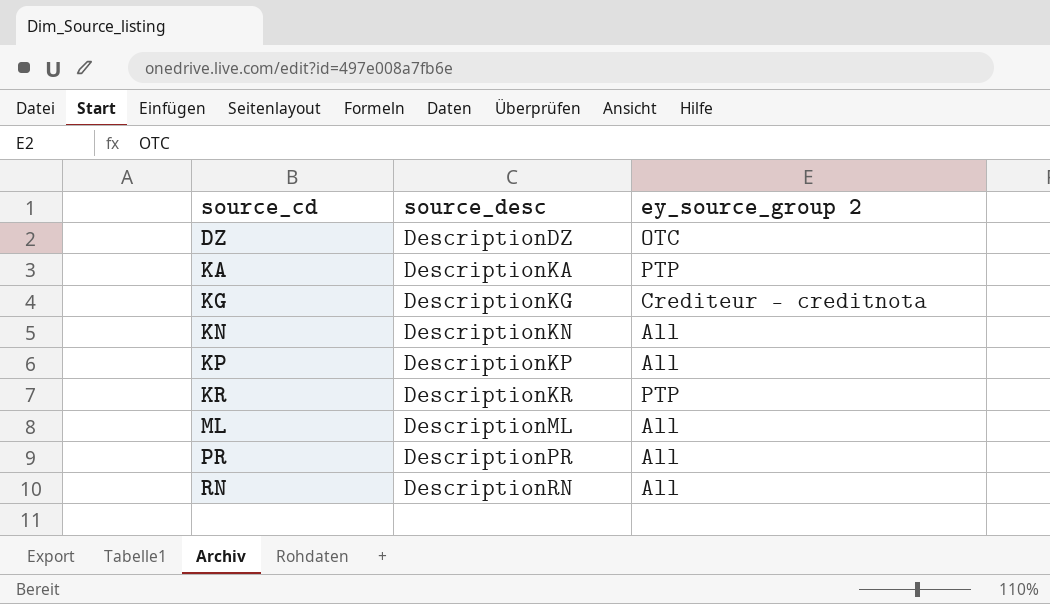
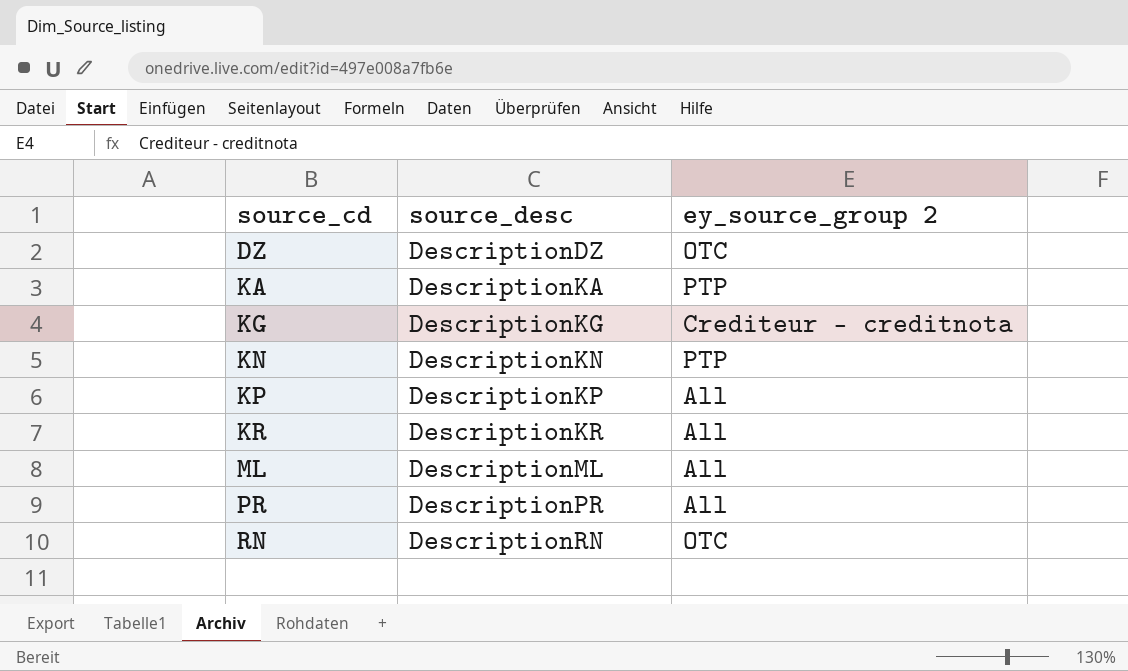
KN | ey_source_group 2: All -> PTP
KR | ey_source_group 2: PTP -> All
RN | ey_source_group 2: All -> OTC

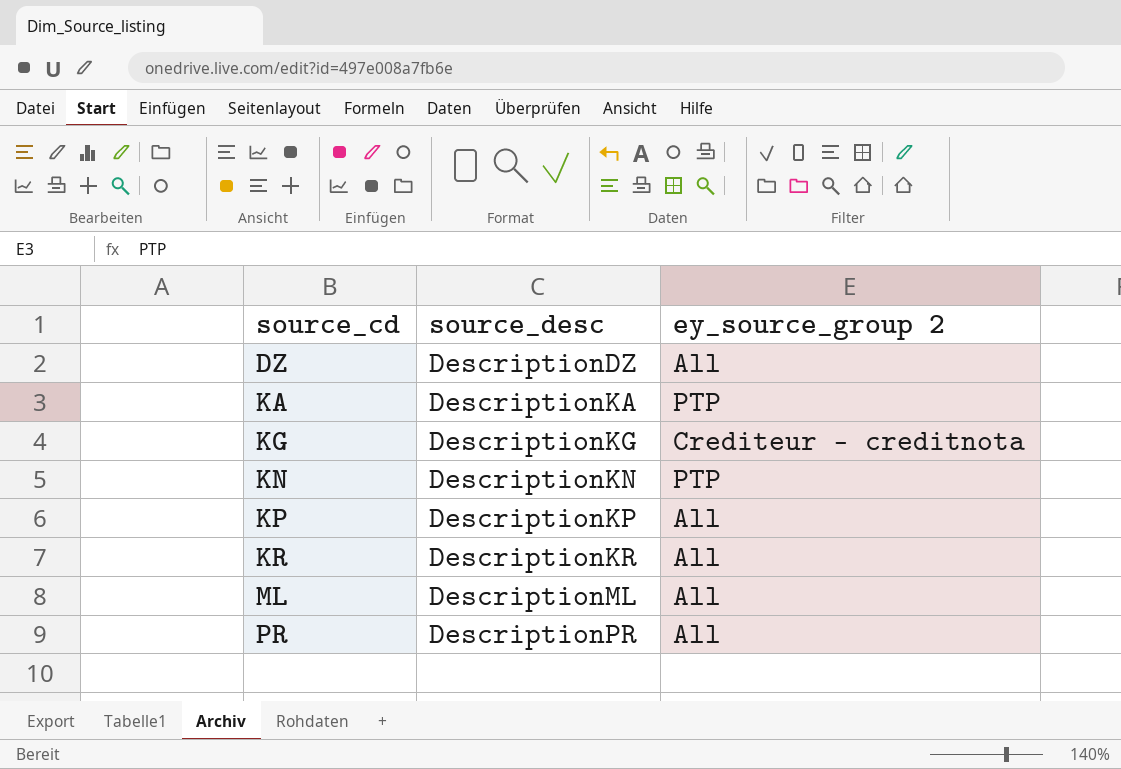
row RN: DescriptionRN | OTC -> none
DZ | ey_source_group 2: OTC -> All

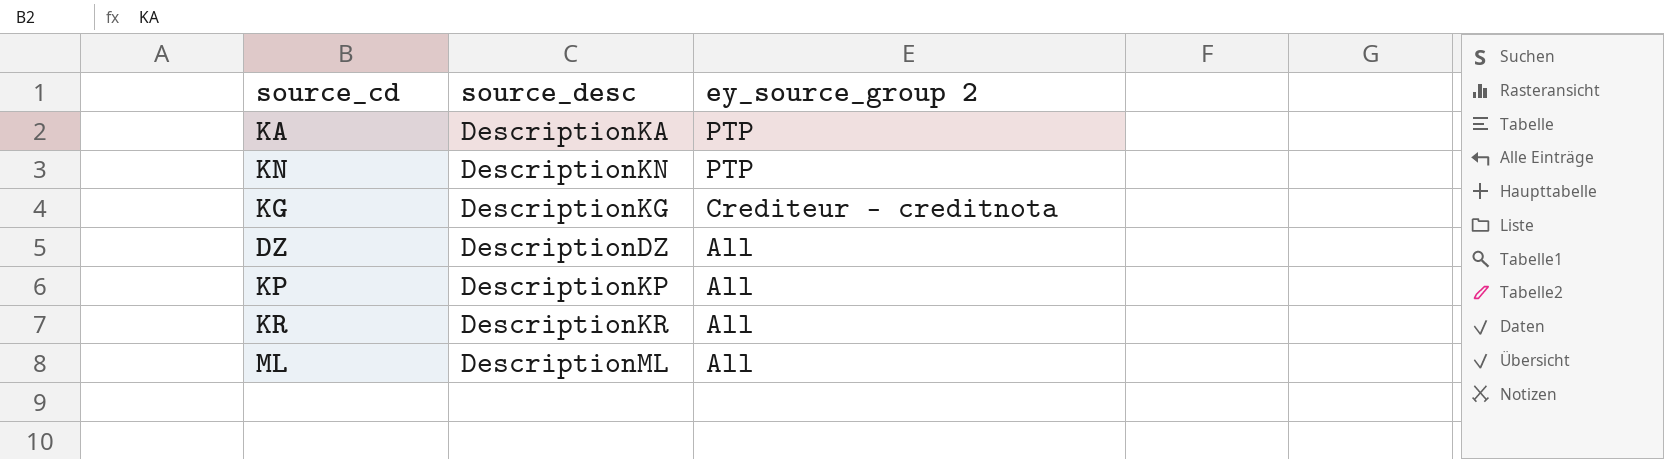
row order: source_cd ascending -> ey_source_group 2 descending
row PR: DescriptionPR | All -> none

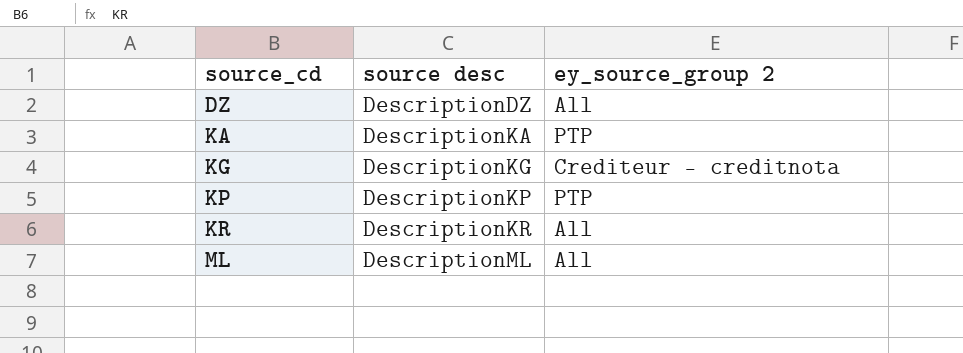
row order: ey_source_group 2 descending -> source_cd ascending
column name: source_desc -> source desc
row KN: DescriptionKN | PTP -> none
KP | ey_source_group 2: All -> PTP

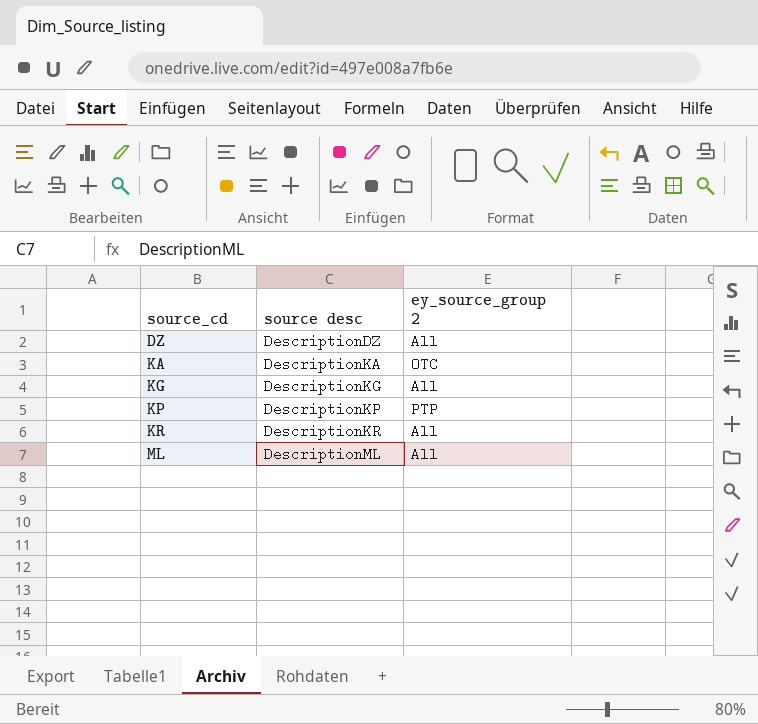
KA | ey_source_group 2: PTP -> OTC
KG | ey_source_group 2: Crediteur - creditnota -> All

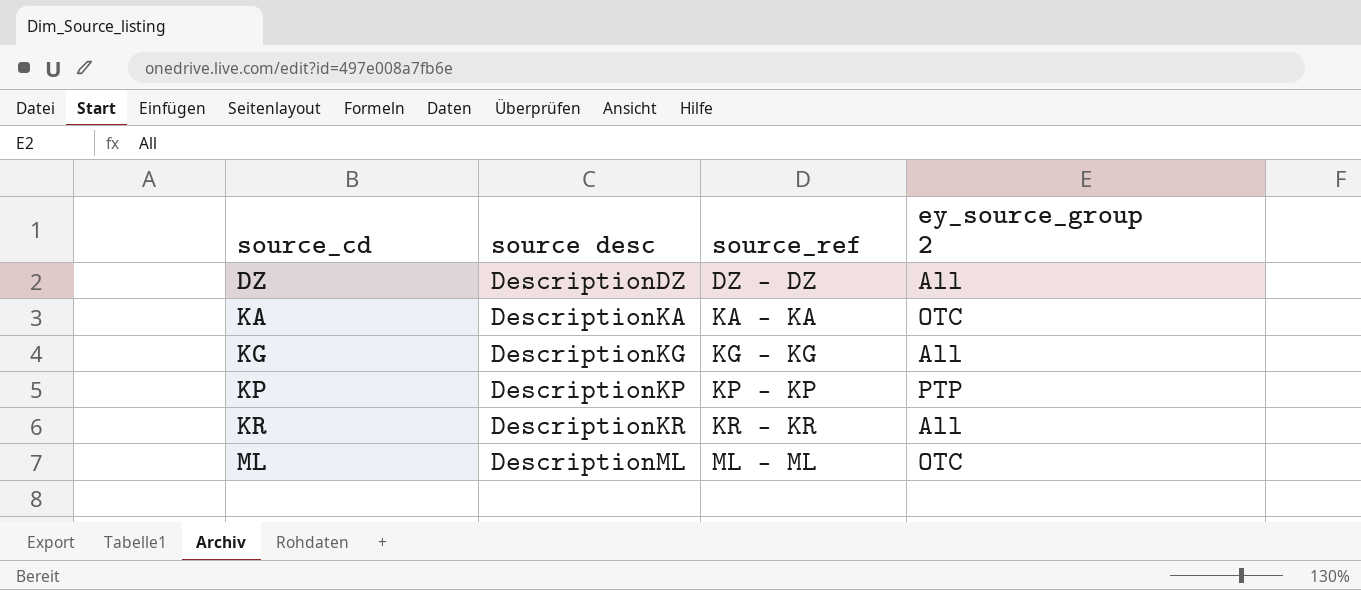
column source_ref | position: none -> 3
ML | ey_source_group 2: All -> OTC

